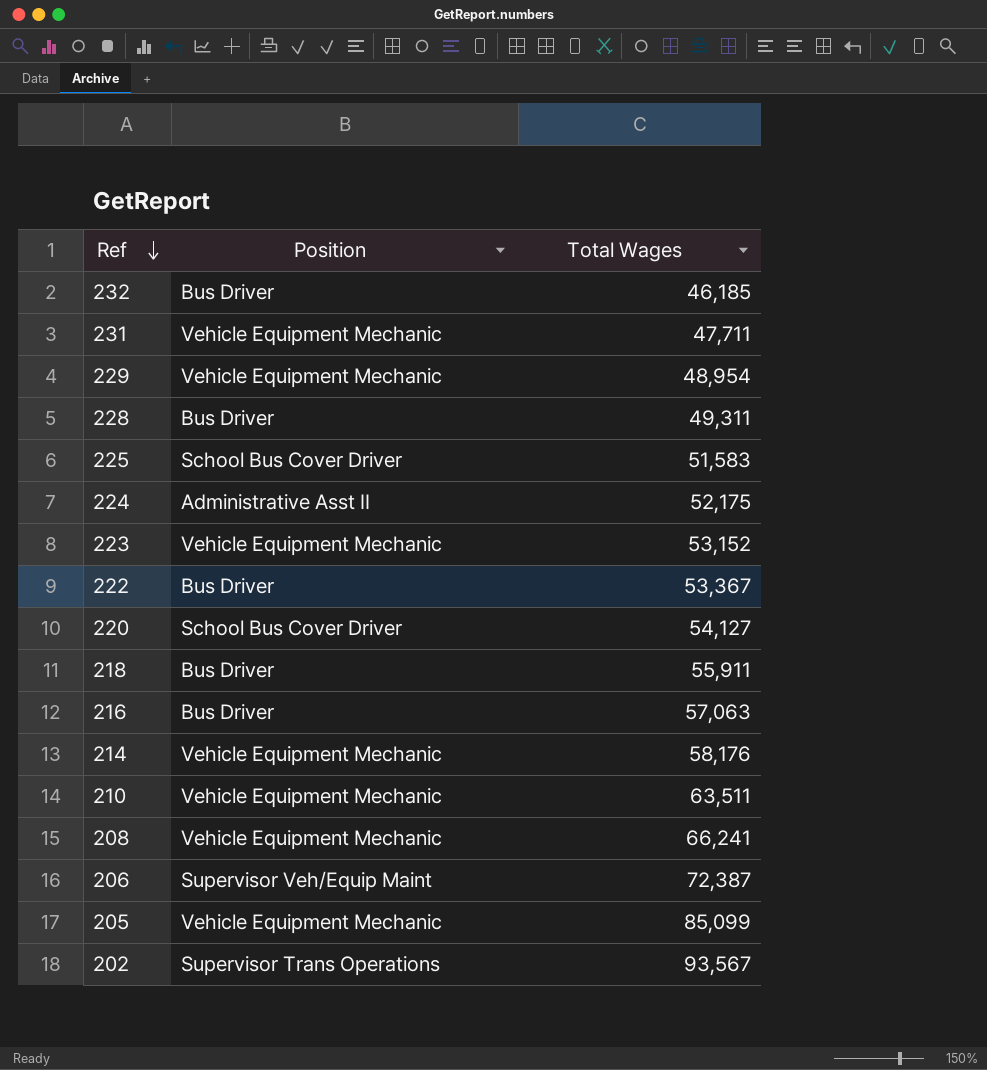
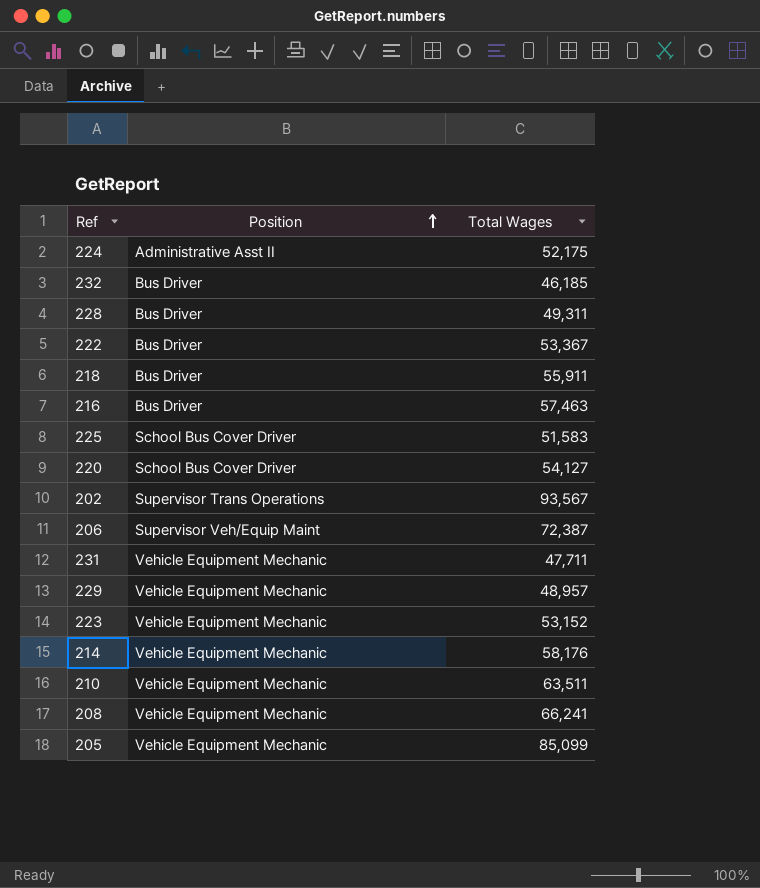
row order: Ref descending -> Position ascending
216 | Total Wages: 57,063 -> 57,463
229 | Total Wages: 48,954 -> 48,957

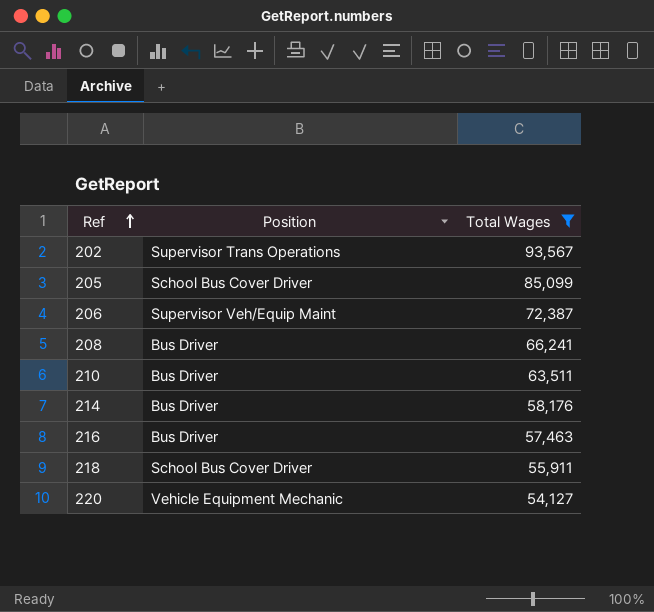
filter: none -> Total Wages >= 54,127
row order: Position ascending -> Ref ascending
205 | Position: Vehicle Equipment Mechanic -> School Bus Cover Driver
208 | Position: Vehicle Equipment Mechanic -> Bus Driver
210 | Position: Vehicle Equipment Mechanic -> Bus Driver
214 | Position: Vehicle Equipment Mechanic -> Bus Driver
218 | Position: Bus Driver -> School Bus Cover Driver
220 | Position: School Bus Cover Driver -> Vehicle Equipment Mechanic

